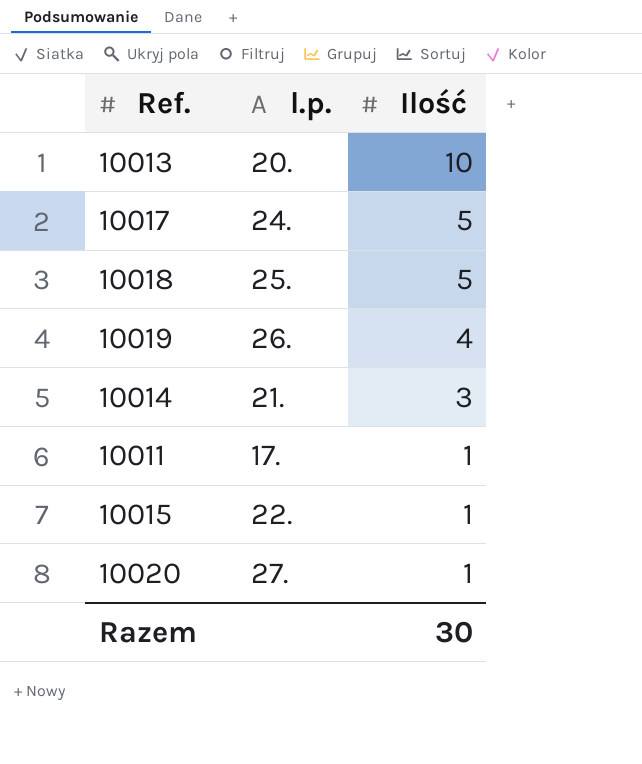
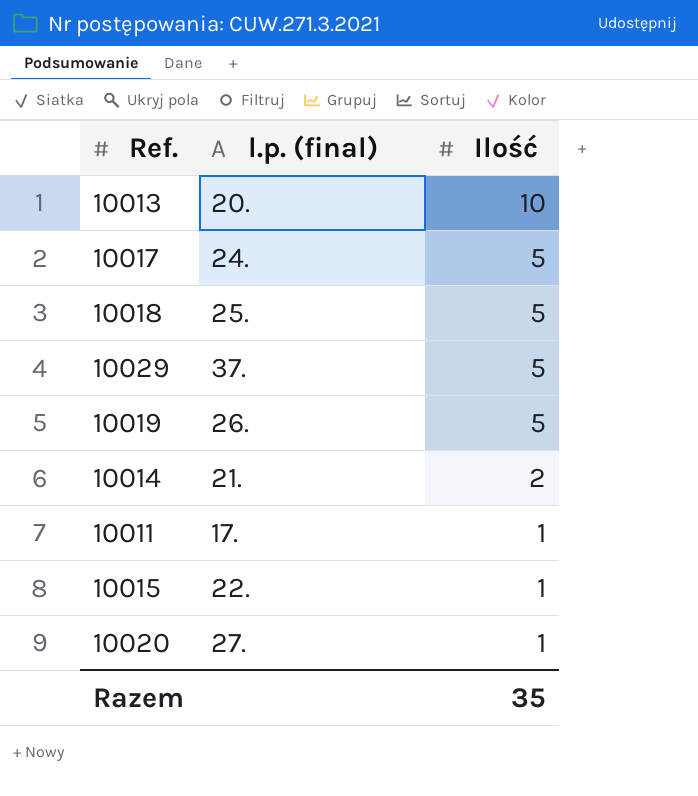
column name: l.p. -> l.p. (final)
row 10029: none -> 37. | 5
10019 | Ilość: 4 -> 5
10014 | Ilość: 3 -> 2
Razem | Ilość: 30 -> 35

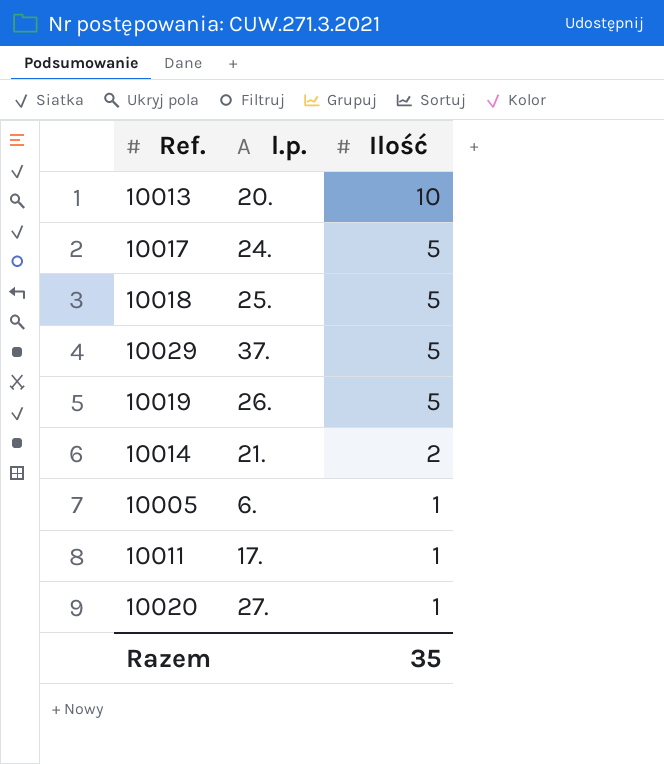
column name: l.p. (final) -> l.p.
row 10015: 22. | 1 -> none
row 10005: none -> 6. | 1

